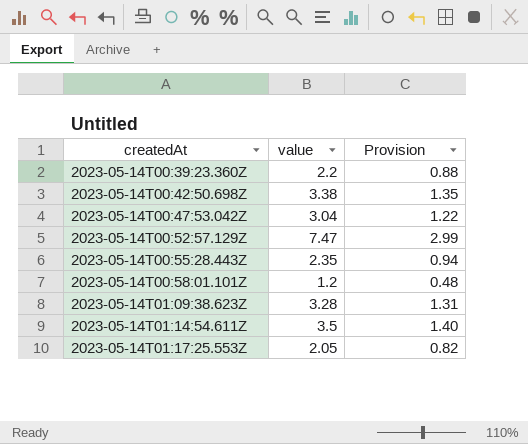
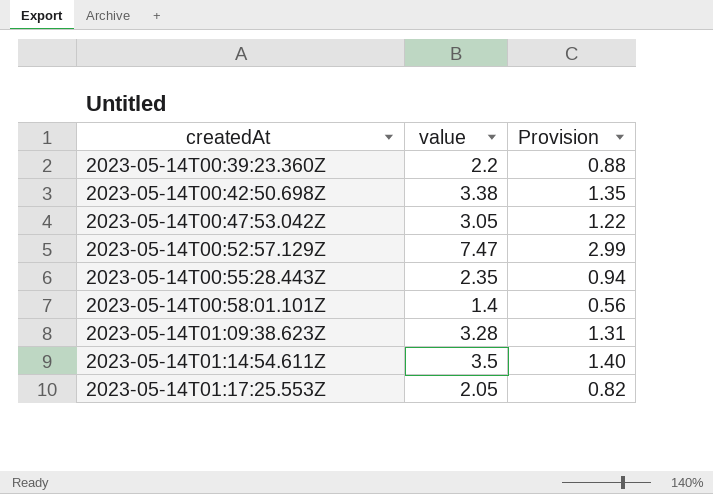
2023-05-14T00:47:53.042Z | value: 3.04 -> 3.05
2023-05-14T00:58:01.101Z | value: 1.2 -> 1.4
2023-05-14T00:58:01.101Z | Provision: 0.48 -> 0.56

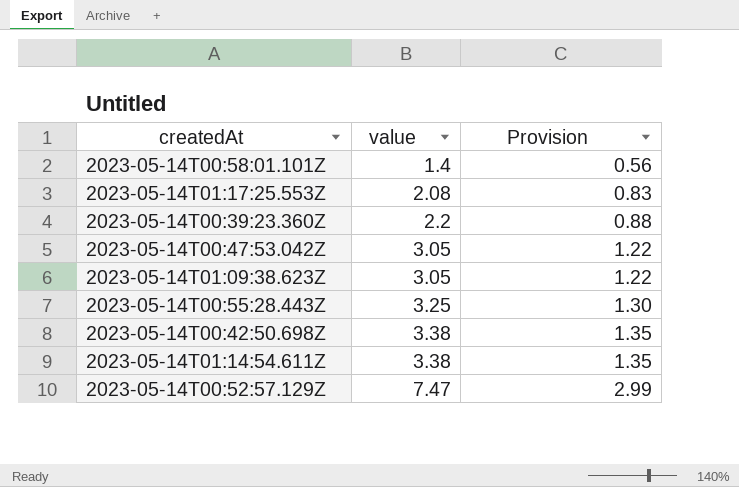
row order: createdAt ascending -> value ascending
2023-05-14T01:17:25.553Z | value: 2.05 -> 2.08
2023-05-14T01:17:25.553Z | Provision: 0.82 -> 0.83
2023-05-14T01:09:38.623Z | value: 3.28 -> 3.05
2023-05-14T01:09:38.623Z | Provision: 1.31 -> 1.22
2023-05-14T00:55:28.443Z | value: 2.35 -> 3.25
2023-05-14T00:55:28.443Z | Provision: 0.94 -> 1.30
2023-05-14T01:14:54.611Z | value: 3.5 -> 3.38
2023-05-14T01:14:54.611Z | Provision: 1.40 -> 1.35

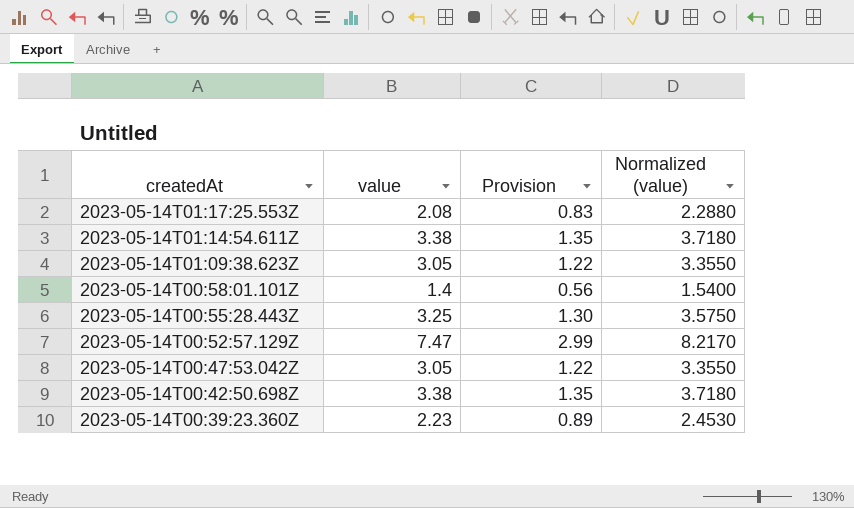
row order: value ascending -> createdAt descending
column Normalized (value) | formula: none -> [value] * 1.1
2023-05-14T00:39:23.360Z | value: 2.2 -> 2.23
2023-05-14T00:39:23.360Z | Provision: 0.88 -> 0.89

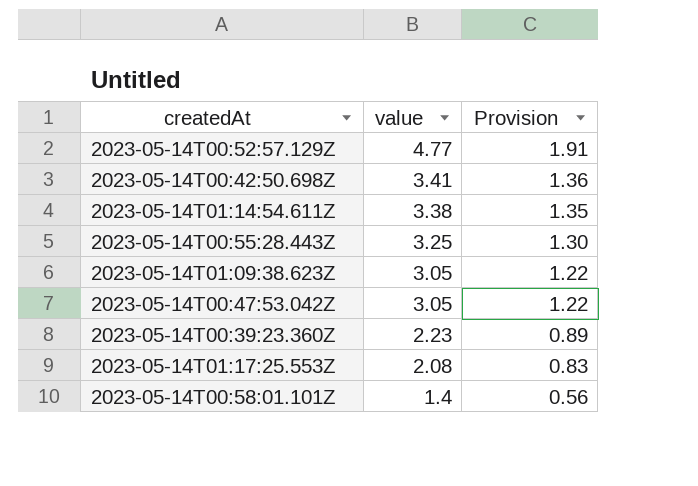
row order: createdAt descending -> value descending
column Normalized (value) | formula: [value] * 1.1 -> none
2023-05-14T00:52:57.129Z | value: 7.47 -> 4.77
2023-05-14T00:52:57.129Z | Provision: 2.99 -> 1.91
2023-05-14T00:42:50.698Z | value: 3.38 -> 3.41
2023-05-14T00:42:50.698Z | Provision: 1.35 -> 1.36

